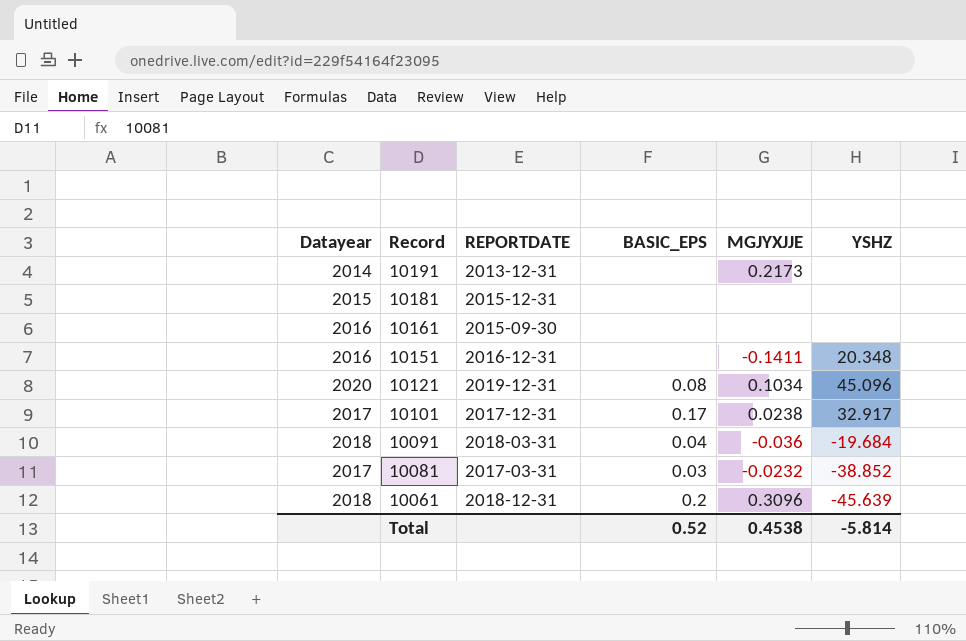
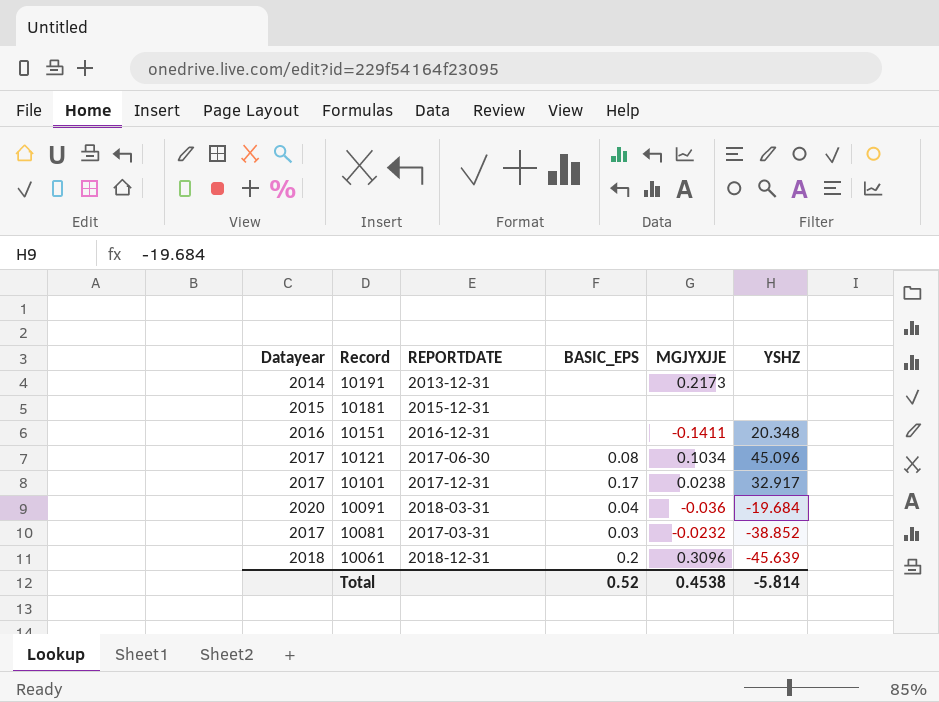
row 10161: 2016 | 2015-09-30 | none | none | none -> none
10121 | Datayear: 2020 -> 2017
10121 | REPORTDATE: 2019-12-31 -> 2017-06-30
10091 | Datayear: 2018 -> 2020

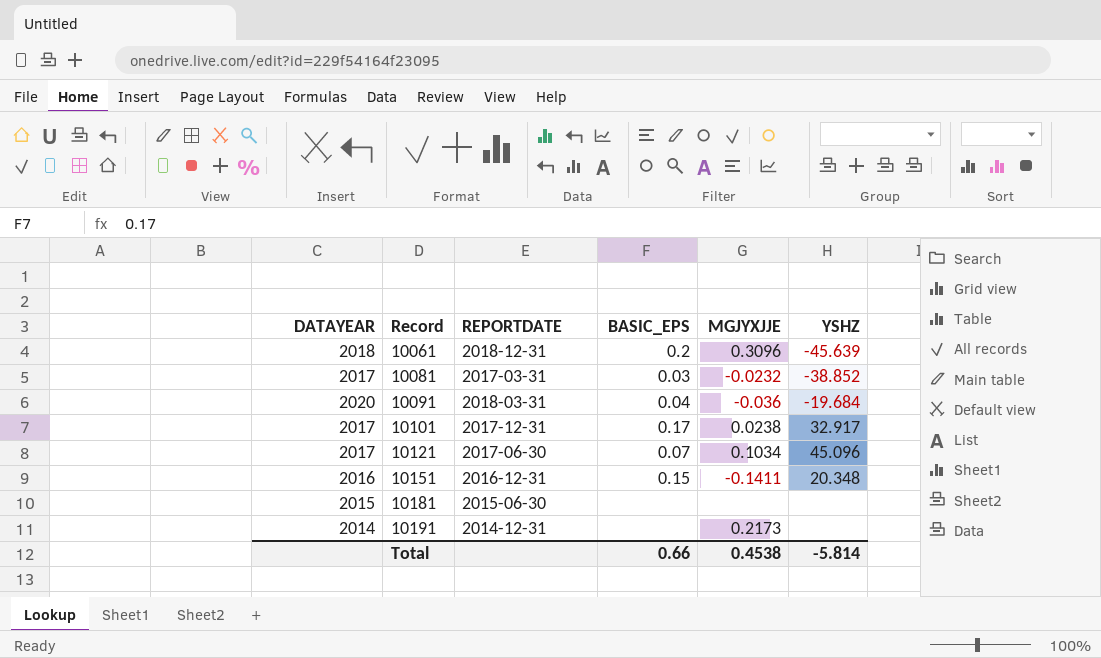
row order: Record descending -> Record ascending
column name: Datayear -> DATAYEAR
10121 | BASIC_EPS: 0.08 -> 0.07
10151 | BASIC_EPS: none -> 0.15
10181 | REPORTDATE: 2015-12-31 -> 2015-06-30
10191 | REPORTDATE: 2013-12-31 -> 2014-12-31
Total | BASIC_EPS: 0.52 -> 0.66

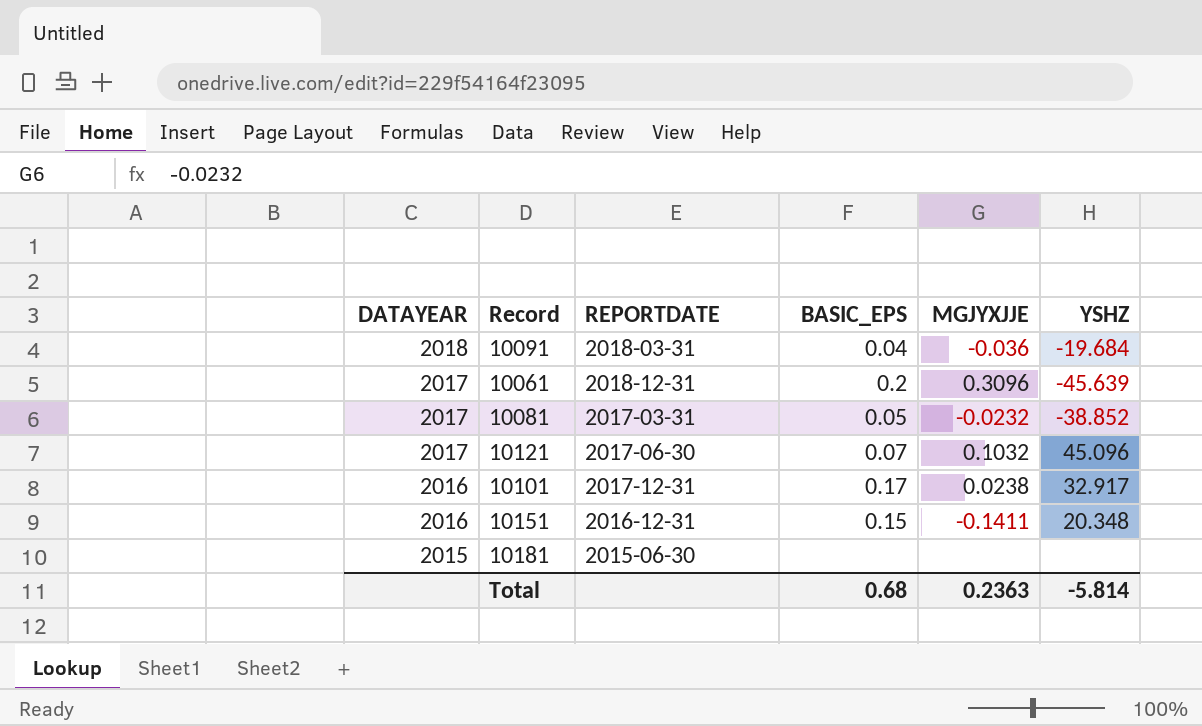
row order: Record ascending -> DATAYEAR descending
row 10191: 2014 | 2014-12-31 | none | 0.2173 | none -> none
10091 | DATAYEAR: 2020 -> 2018
10061 | DATAYEAR: 2018 -> 2017
10081 | BASIC_EPS: 0.03 -> 0.05
10121 | MGJYXJJE: 0.1034 -> 0.1032
10101 | DATAYEAR: 2017 -> 2016
Total | BASIC_EPS: 0.66 -> 0.68
Total | MGJYXJJE: 0.4538 -> 0.2363

